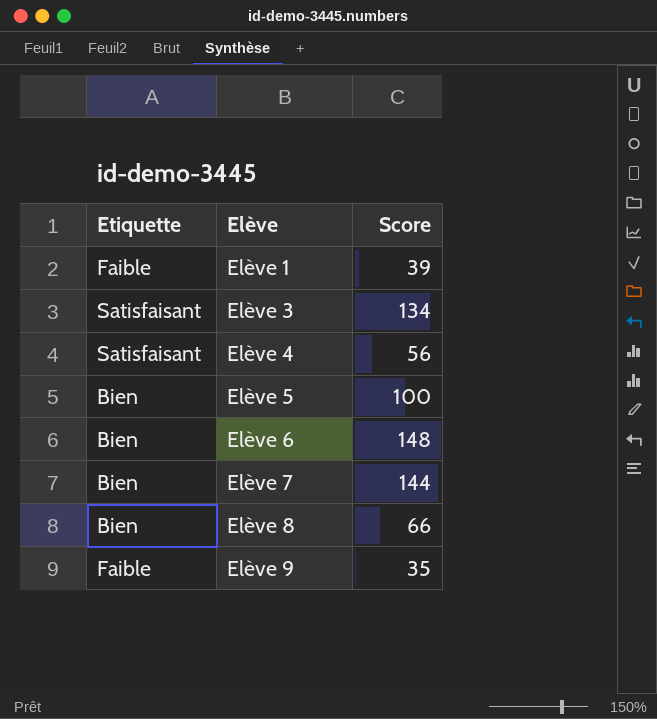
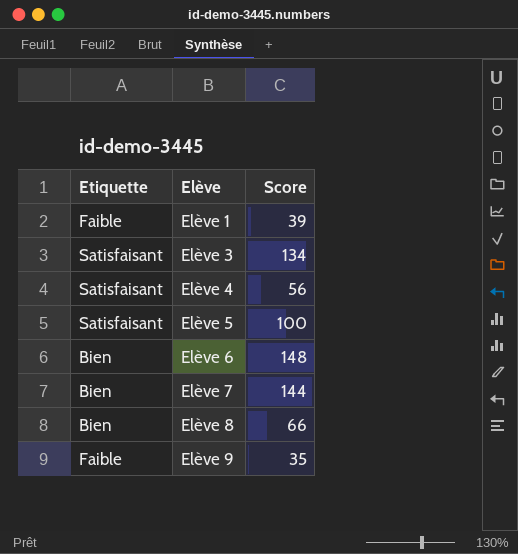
Elève 5 | Etiquette: Bien -> Satisfaisant

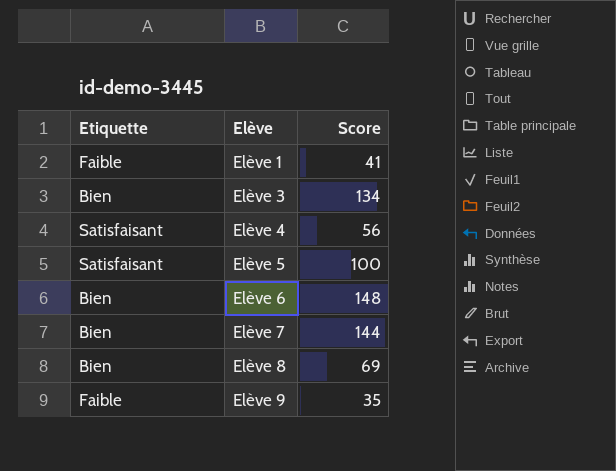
Elève 1 | Score: 39 -> 41
Elève 3 | Etiquette: Satisfaisant -> Bien
Elève 8 | Score: 66 -> 69

